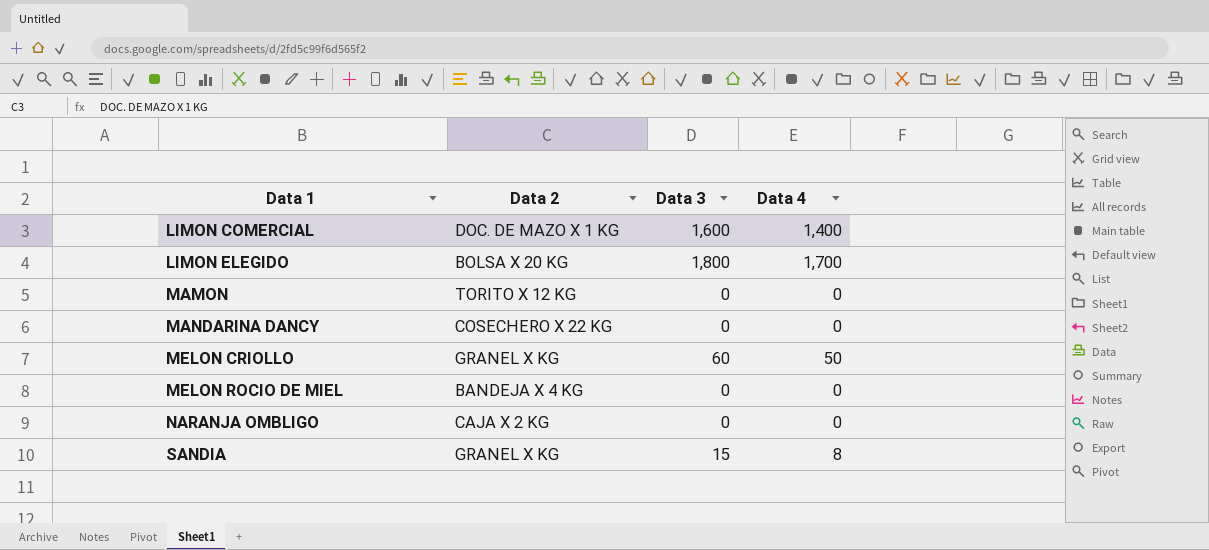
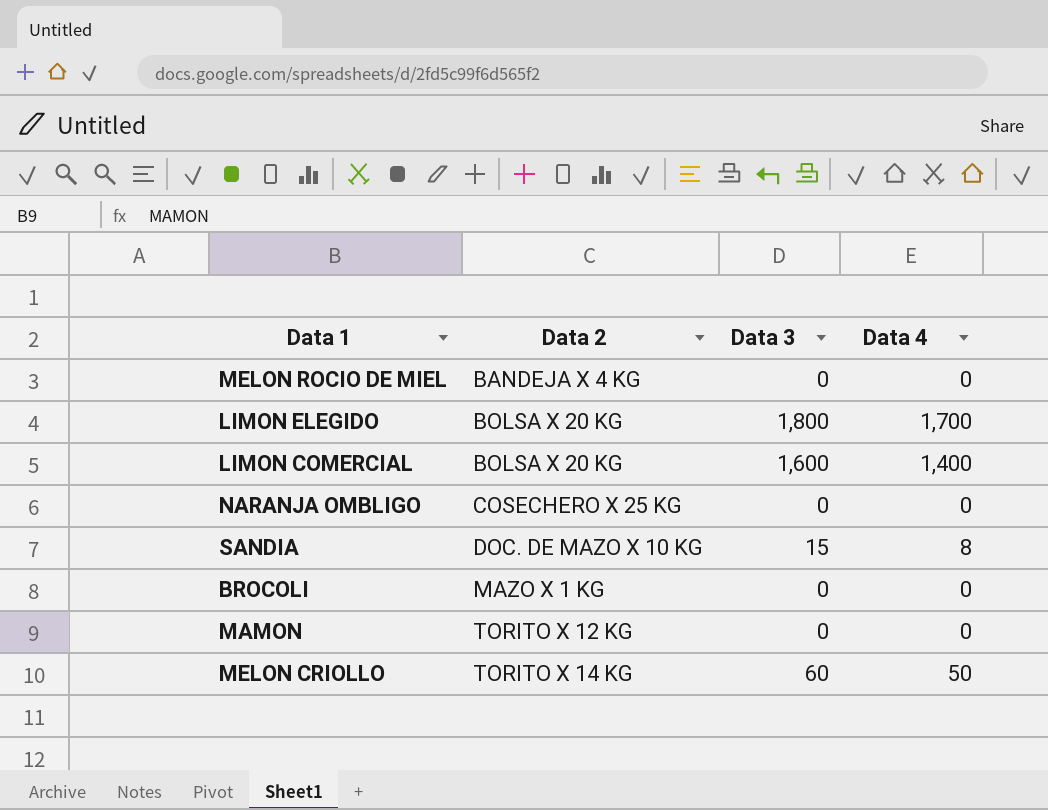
row order: Data 1 ascending -> Data 2 ascending
row MANDARINA DANCY: COSECHERO X 22 KG | 0 | 0 -> none
LIMON COMERCIAL | Data 2: DOC. DE MAZO X 1 KG -> BOLSA X 20 KG
NARANJA OMBLIGO | Data 2: CAJA X 2 KG -> COSECHERO X 25 KG
SANDIA | Data 2: GRANEL X KG -> DOC. DE MAZO X 10 KG
row BROCOLI: none -> MAZO X 1 KG | 0 | 0
MELON CRIOLLO | Data 2: GRANEL X KG -> TORITO X 14 KG

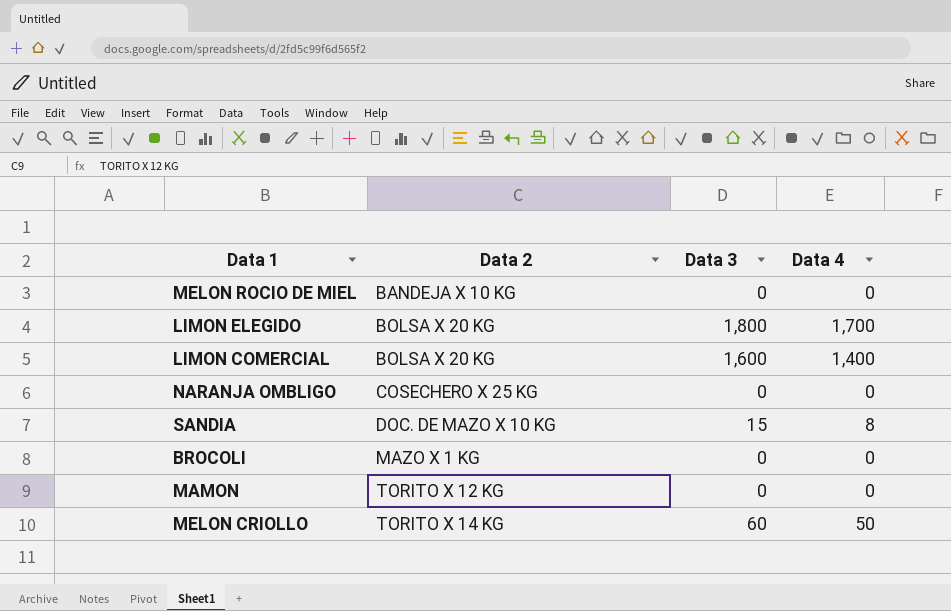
MELON ROCIO DE MIEL | Data 2: BANDEJA X 4 KG -> BANDEJA X 10 KG

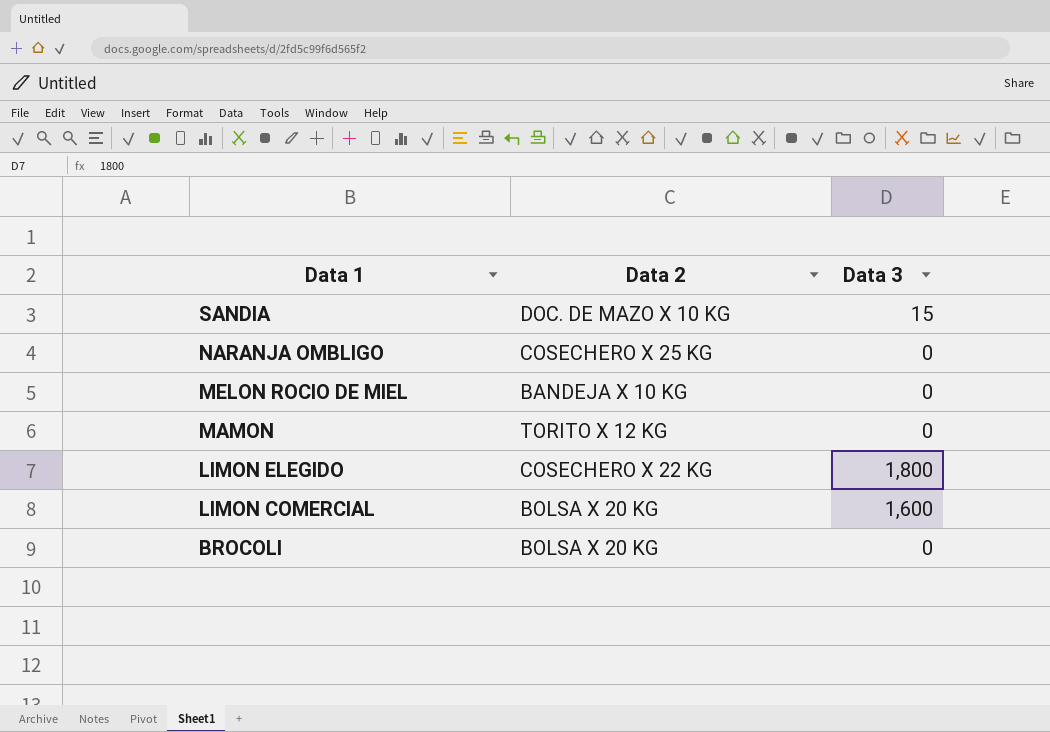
row order: Data 2 ascending -> Data 1 descending
column Data 4 | position: 4 -> none
row MELON CRIOLLO: TORITO X 14 KG | 60 | 50 -> none
LIMON ELEGIDO | Data 2: BOLSA X 20 KG -> COSECHERO X 22 KG
BROCOLI | Data 2: MAZO X 1 KG -> BOLSA X 20 KG

